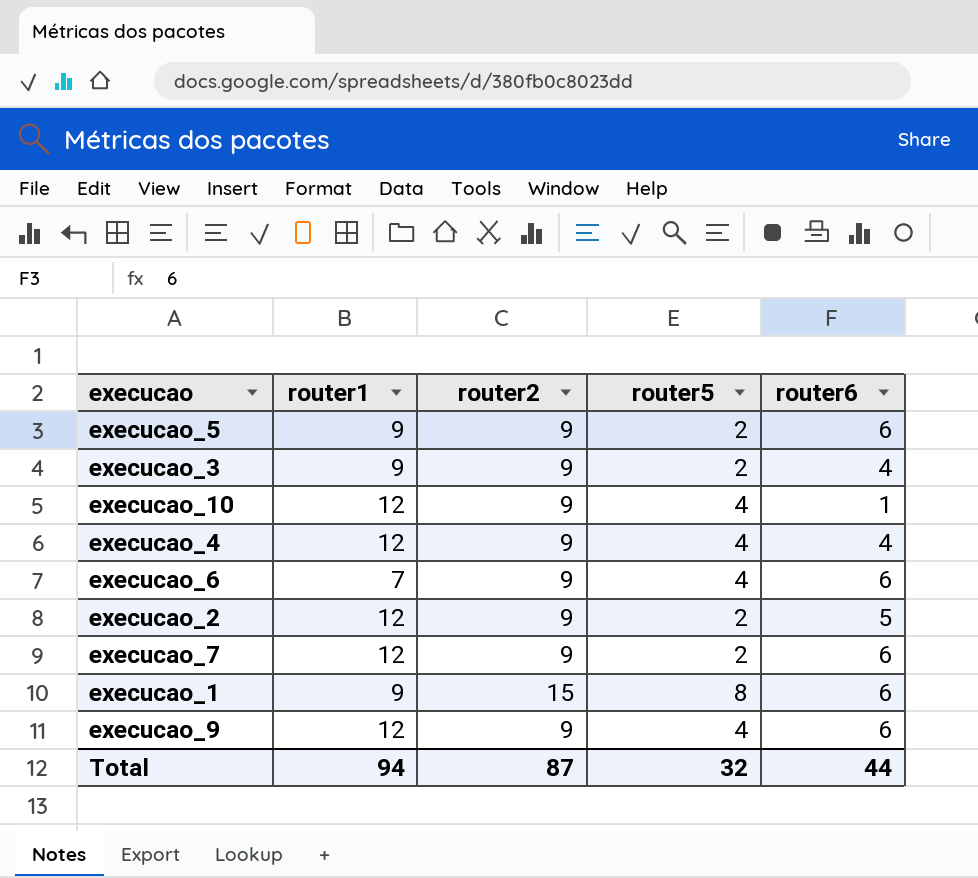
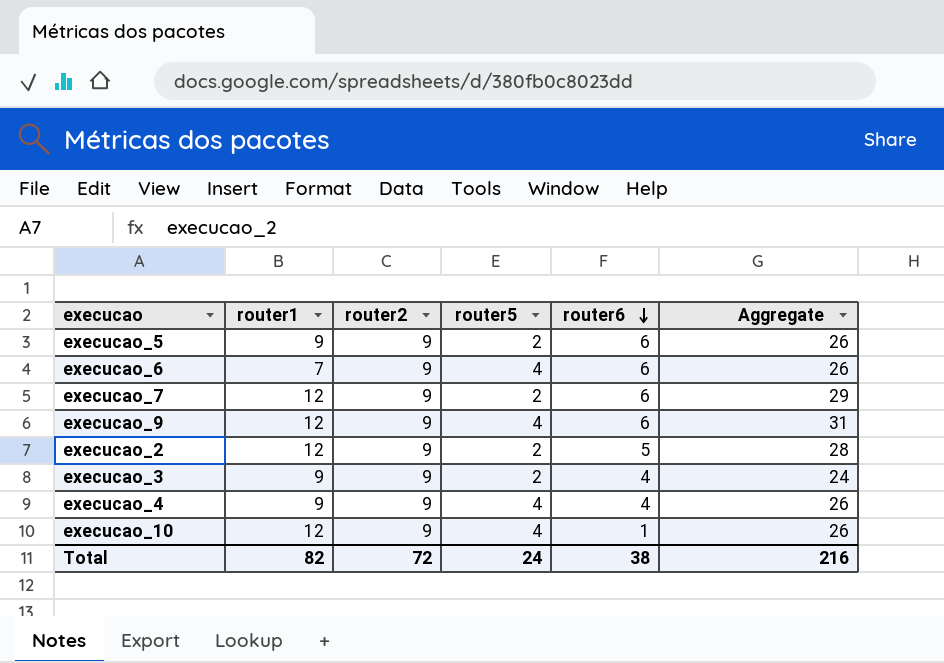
row order: none -> router6 descending
column Aggregate | formula: none -> [router1] + [router2] + [router5] + [router6]
row execucao_1: 9 | 15 | 8 | 6 -> none
execucao_4 | router1: 12 -> 9
Total | router1: 94 -> 82
Total | router2: 87 -> 72
Total | router5: 32 -> 24
Total | router6: 44 -> 38

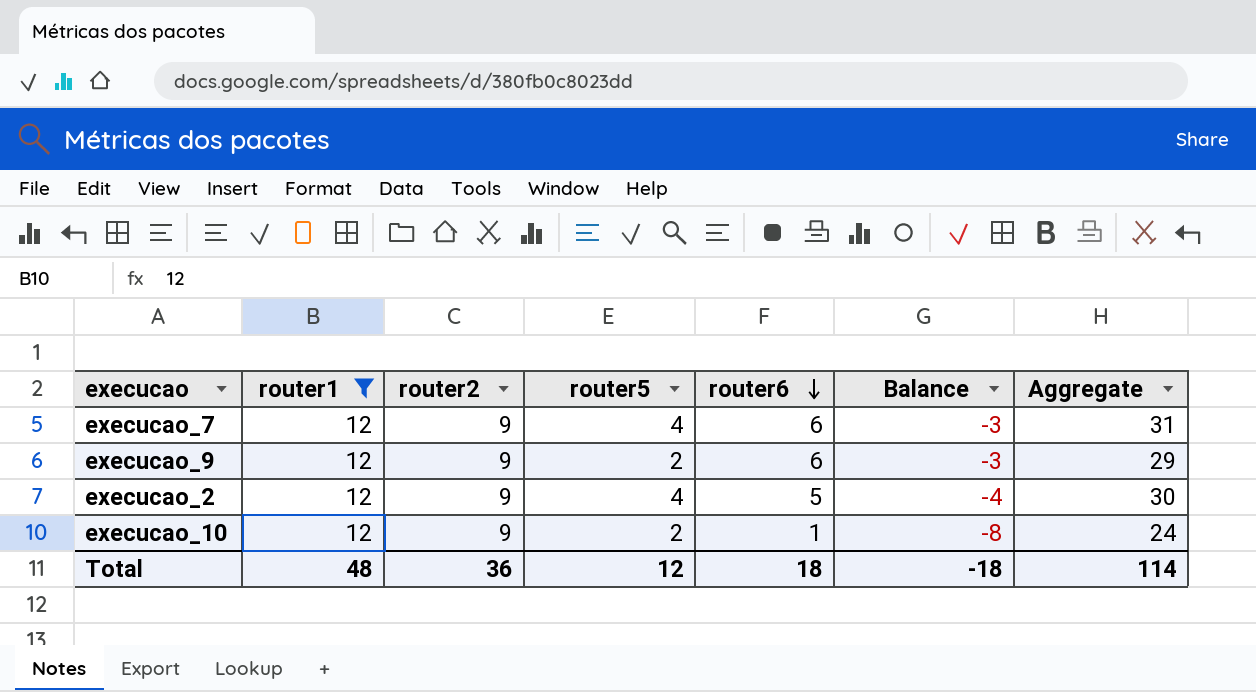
filter: none -> router1 = 12
column Balance | formula: none -> [router6] - [router2]
execucao_7 | router5: 2 -> 4
execucao_7 | Aggregate: 29 -> 31
execucao_9 | router5: 4 -> 2
execucao_9 | Aggregate: 31 -> 29
execucao_2 | router5: 2 -> 4
execucao_2 | Aggregate: 28 -> 30
execucao_10 | router5: 4 -> 2
execucao_10 | Aggregate: 26 -> 24
Total | router1: 82 -> 48
Total | router2: 72 -> 36
Total | router5: 24 -> 12
Total | router6: 38 -> 18
Total | Aggregate: 216 -> 114

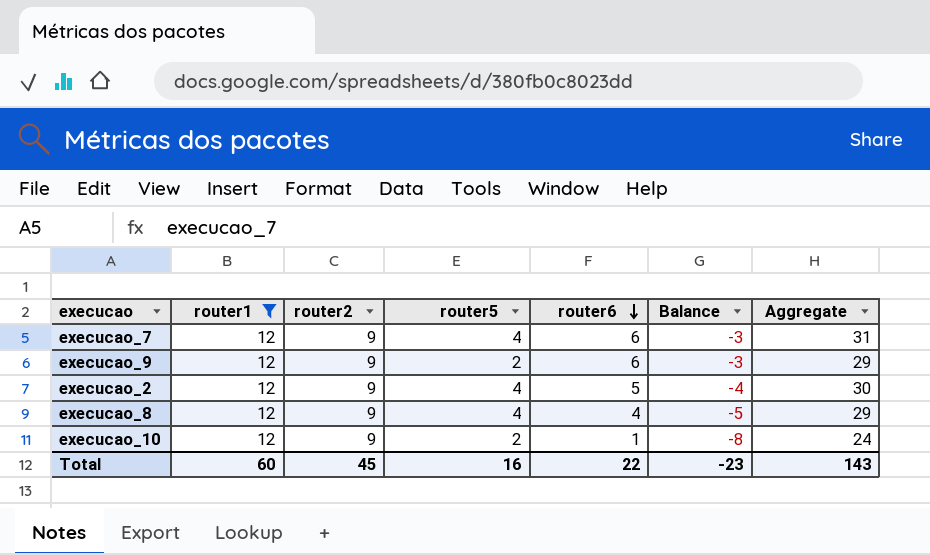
row execucao_8: none -> 12 | 9 | 4 | 4 | -5 | 29
Total | router1: 48 -> 60
Total | router2: 36 -> 45
Total | router5: 12 -> 16
Total | router6: 18 -> 22
Total | Balance: -18 -> -23
Total | Aggregate: 114 -> 143

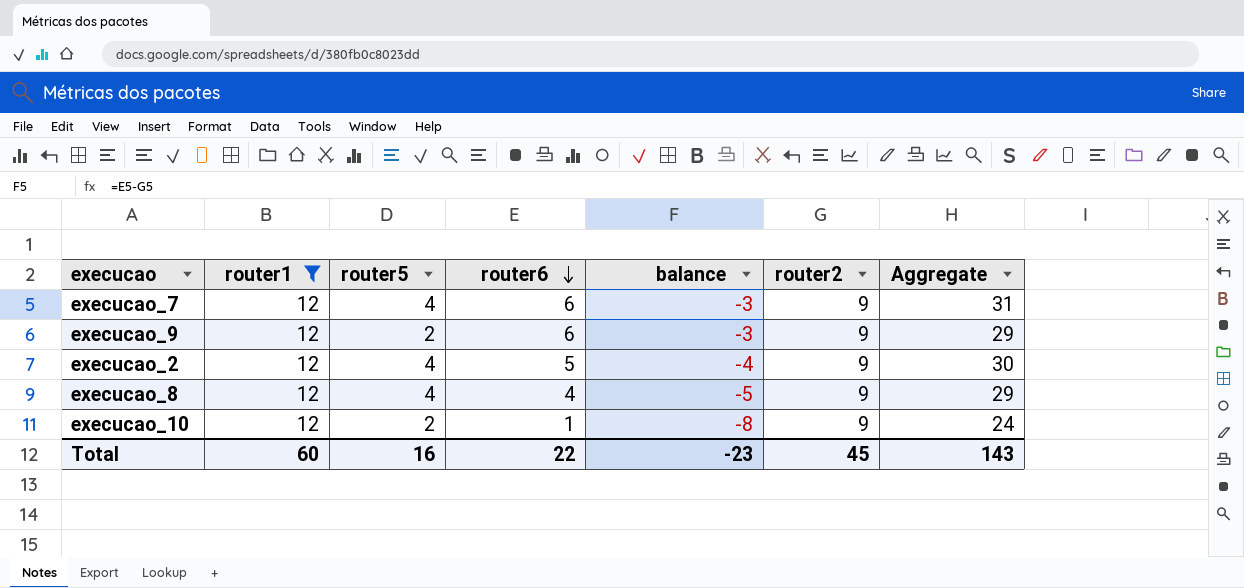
column name: Balance -> balance
column router2 | position: 3 -> 6

